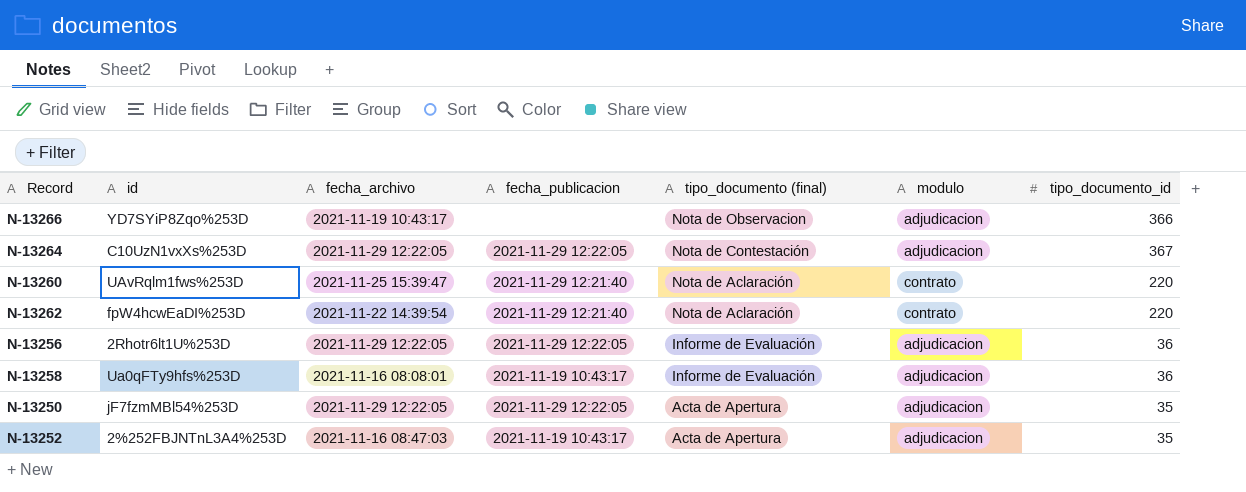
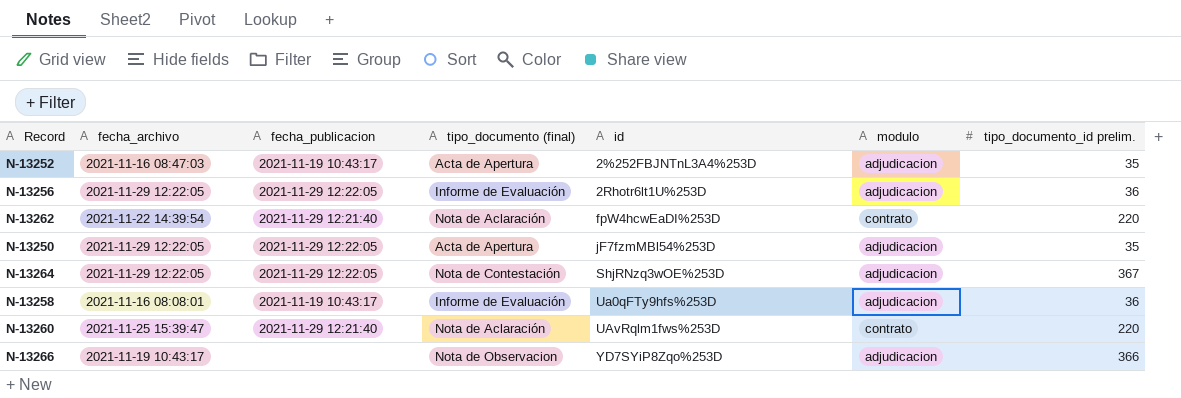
row order: tipo_documento (final) descending -> id ascending
column id | position: 2 -> 5
column name: tipo_documento_id -> tipo_documento_id prelim.
N-13264 | id: C10UzN1vxXs%253D -> ShjRNzq3wOE%253D

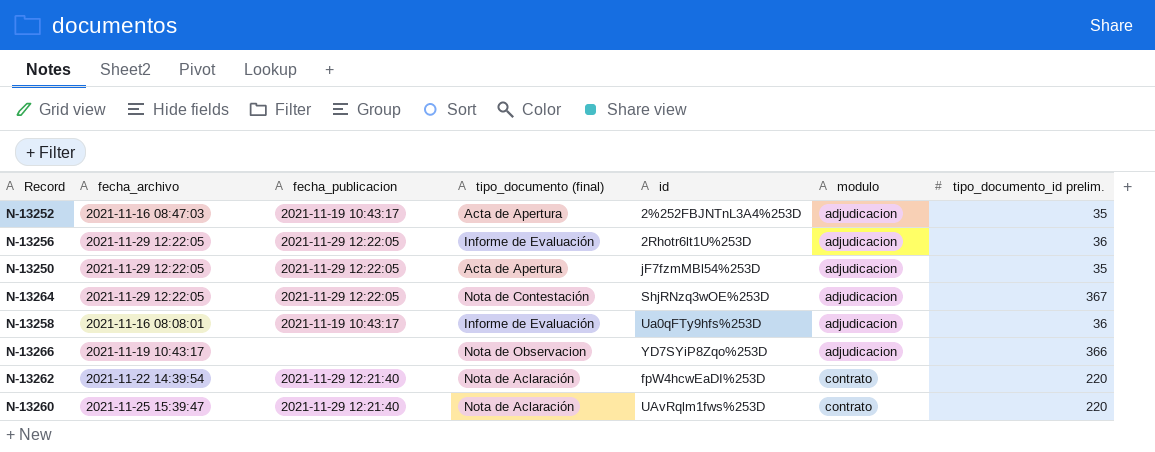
row order: id ascending -> modulo ascending

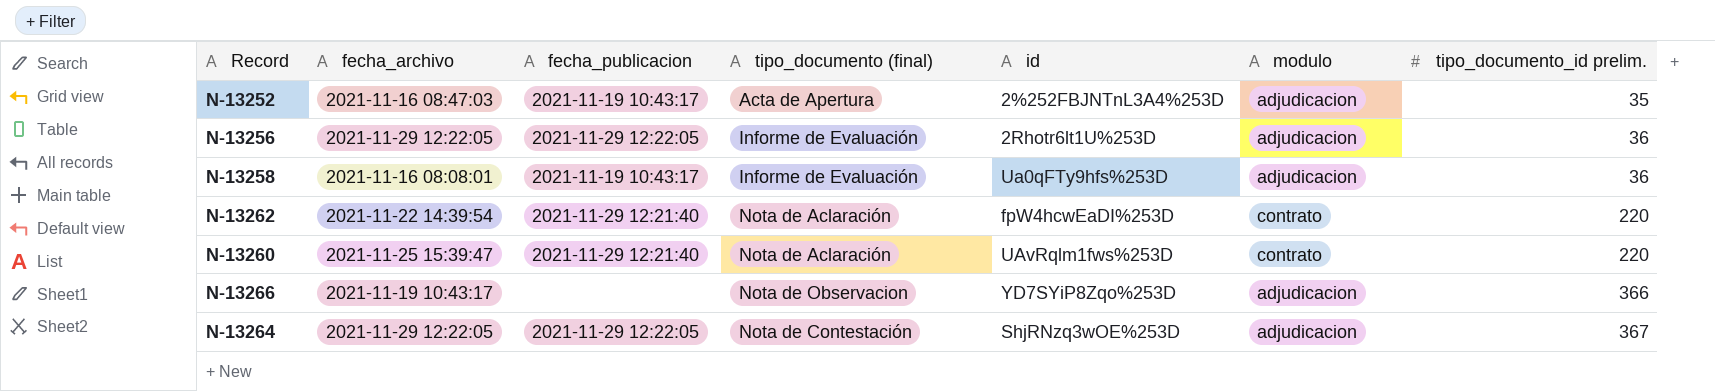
row order: modulo ascending -> tipo_documento_id prelim. ascending
row N-13250: 2021-11-29 12:22:05 | 2021-11-29 12:22:05 | Acta de Apertura | jF7fzmMBl54%253D | adjudicacion | 35 -> none

